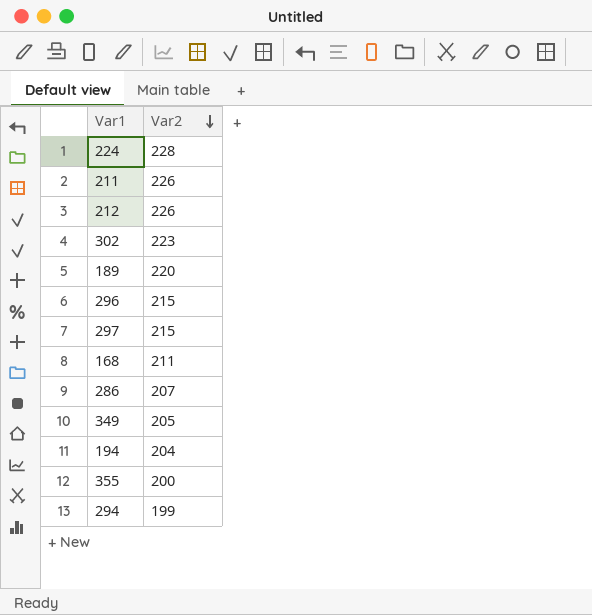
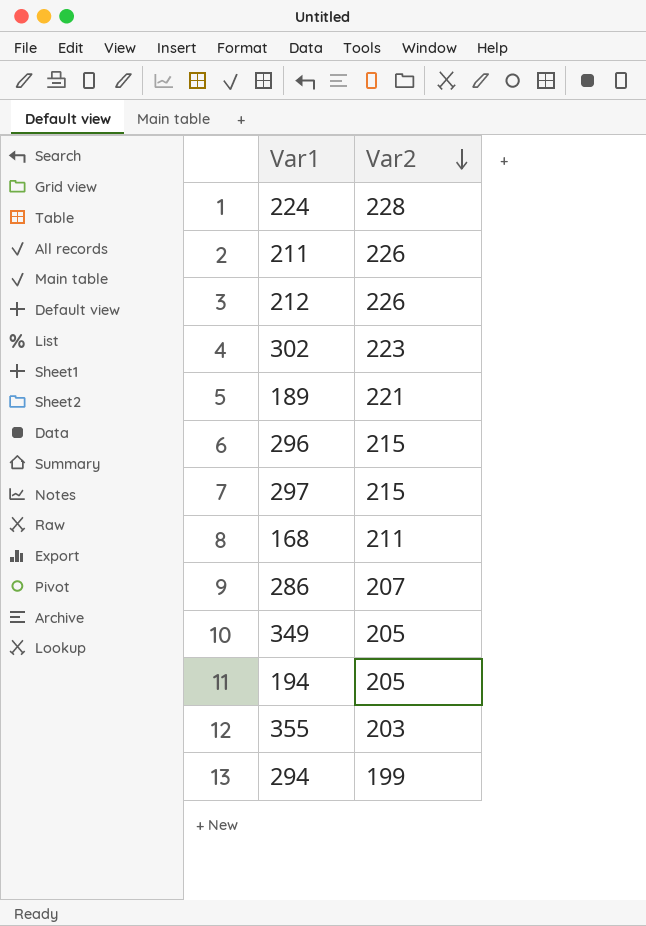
189 | Var2: 220 -> 221
194 | Var2: 204 -> 205
355 | Var2: 200 -> 203

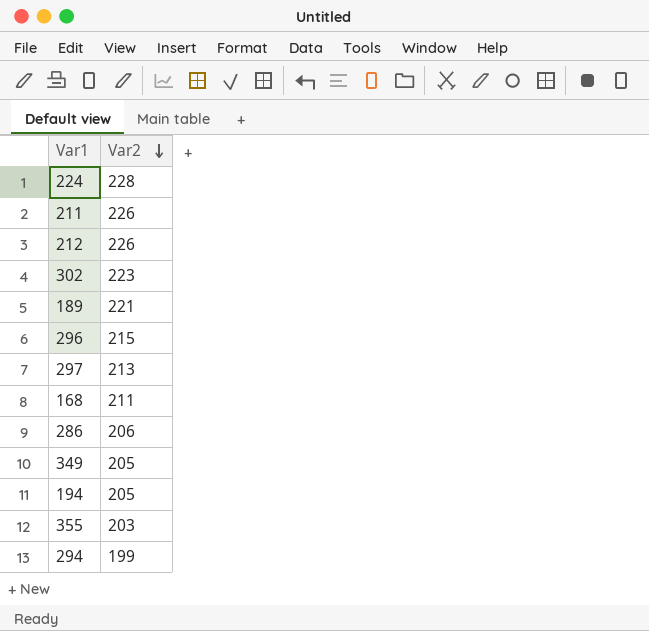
297 | Var2: 215 -> 213
286 | Var2: 207 -> 206

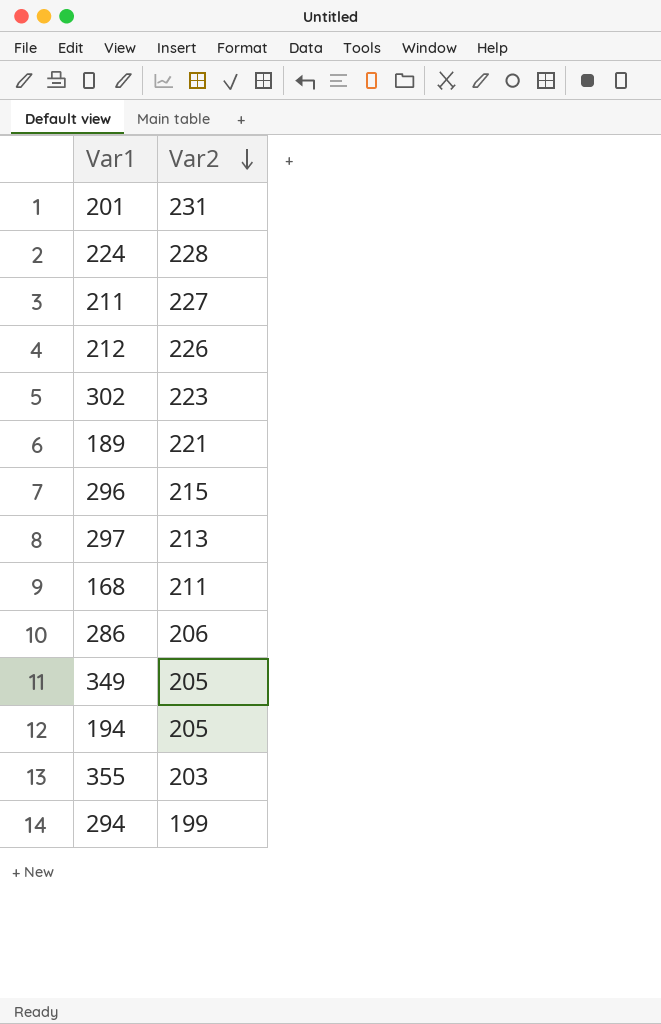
row 201: none -> 231
211 | Var2: 226 -> 227

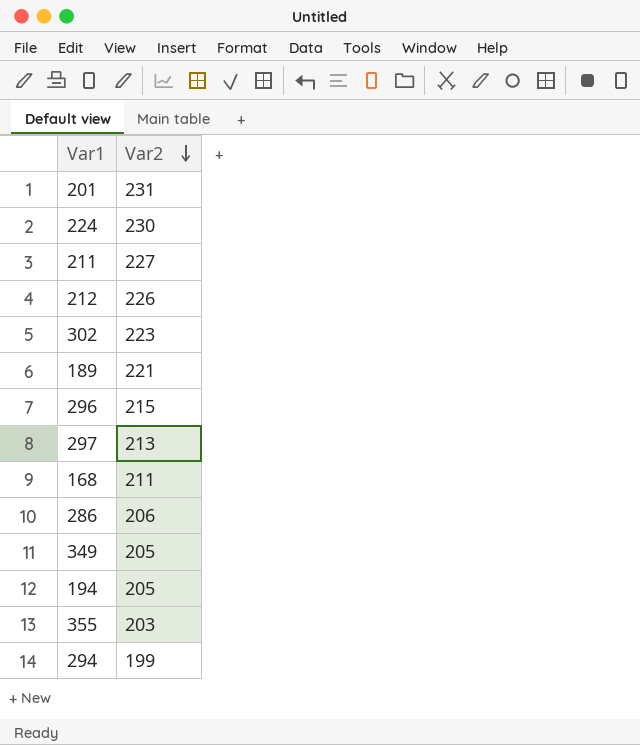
224 | Var2: 228 -> 230

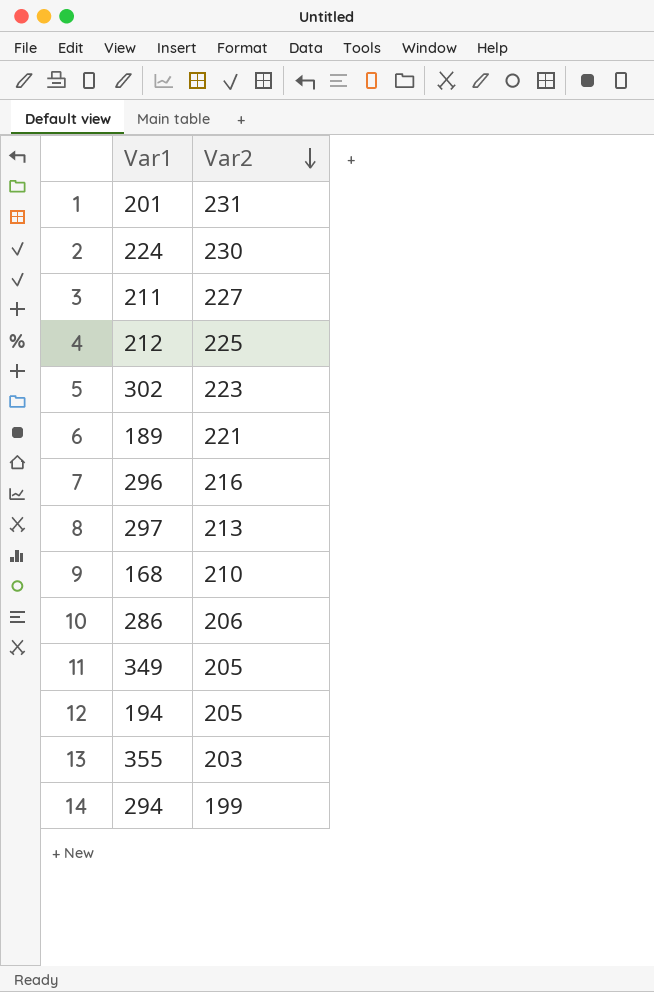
212 | Var2: 226 -> 225
296 | Var2: 215 -> 216
168 | Var2: 211 -> 210

